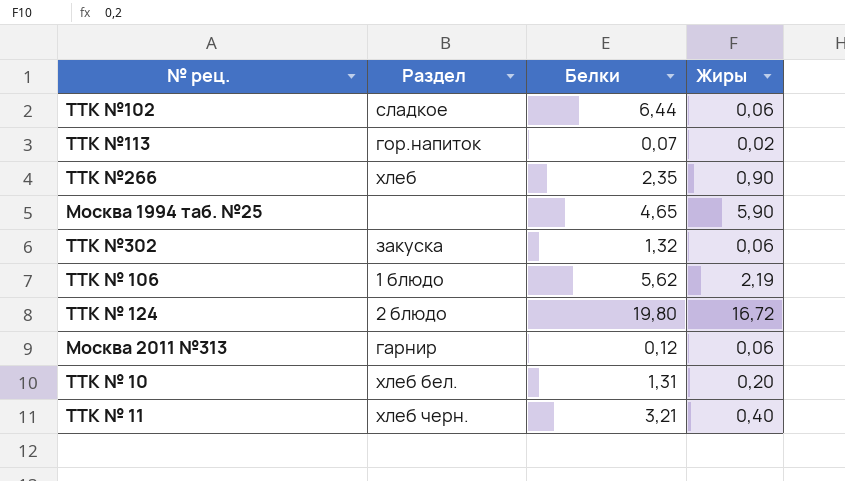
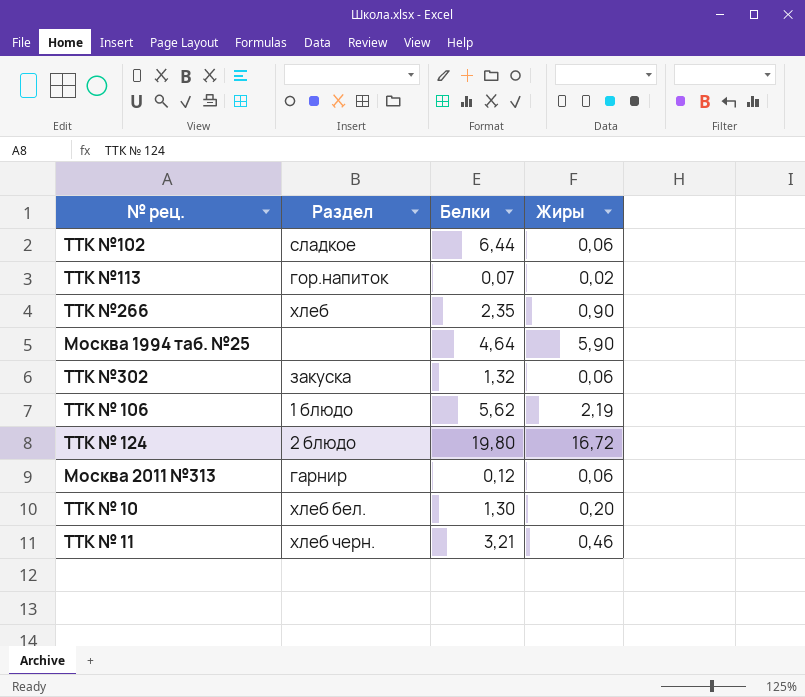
Москва 1994 таб. №25 | Белки: 4,65 -> 4,64
ТТК № 10 | Белки: 1,31 -> 1,30
ТТК № 11 | Жиры: 0,40 -> 0,46

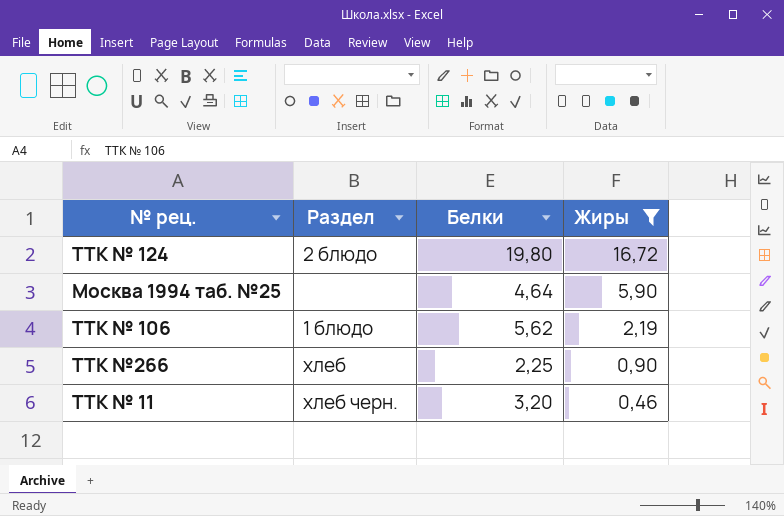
filter: none -> Жиры >= 0,46
row order: none -> Жиры descending
ТТК №266 | Белки: 2,35 -> 2,25
ТТК № 11 | Белки: 3,21 -> 3,20

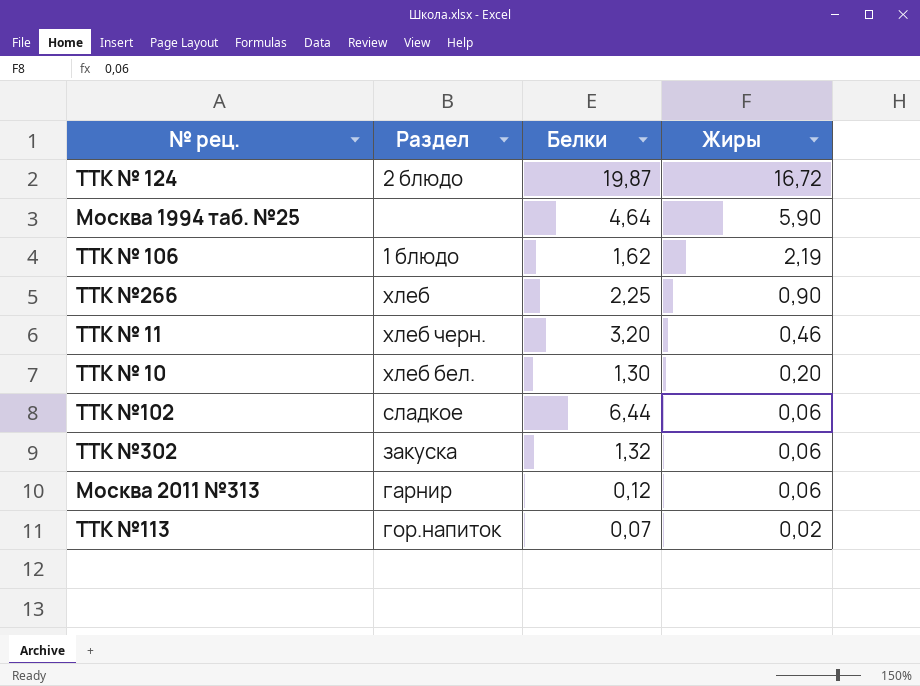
filter: Жиры >= 0,46 -> none
ТТК № 124 | Белки: 19,80 -> 19,87
ТТК № 106 | Белки: 5,62 -> 1,62

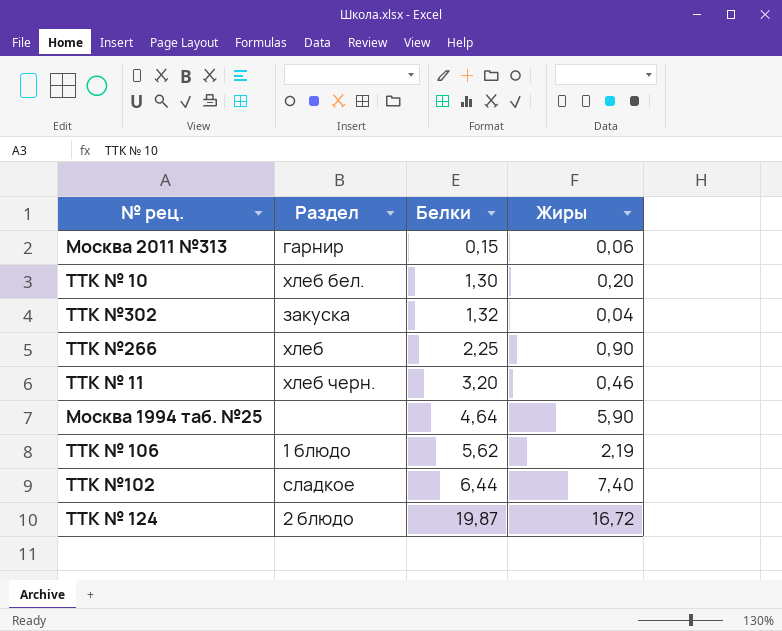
row order: Жиры descending -> Белки ascending
row ТТК №113: гор.напиток | 0,07 | 0,02 -> none
Москва 2011 №313 | Белки: 0,12 -> 0,15
ТТК №302 | Жиры: 0,06 -> 0,04
ТТК № 106 | Белки: 1,62 -> 5,62
ТТК №102 | Жиры: 0,06 -> 7,40

